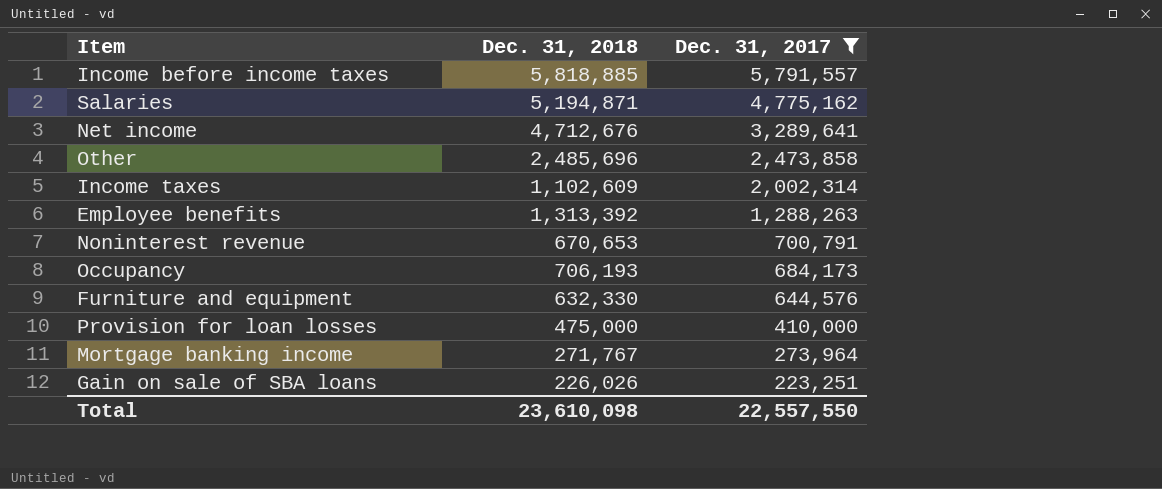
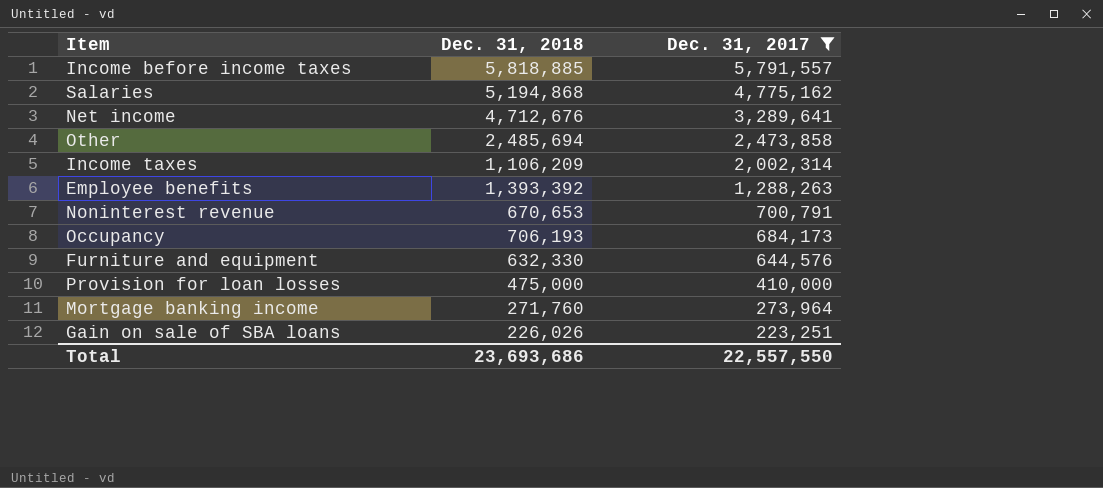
Salaries | Dec. 31, 2018: 5,194,871 -> 5,194,868
Other | Dec. 31, 2018: 2,485,696 -> 2,485,694
Income taxes | Dec. 31, 2018: 1,102,609 -> 1,106,209
Employee benefits | Dec. 31, 2018: 1,313,392 -> 1,393,392
Mortgage banking income | Dec. 31, 2018: 271,767 -> 271,760
Total | Dec. 31, 2018: 23,610,098 -> 23,693,686

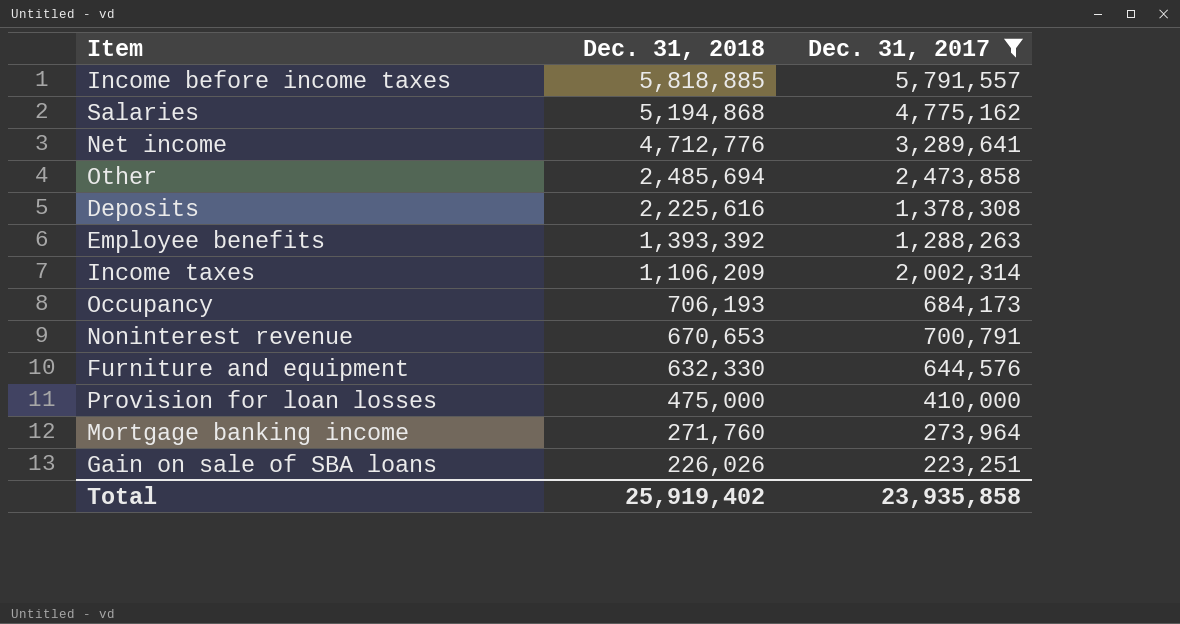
row order: Dec. 31, 2017 descending -> Dec. 31, 2018 descending
Net income | Dec. 31, 2018: 4,712,676 -> 4,712,776
row Deposits: none -> 2,225,616 | 1,378,308
Total | Dec. 31, 2018: 23,693,686 -> 25,919,402
Total | Dec. 31, 2017: 22,557,550 -> 23,935,858

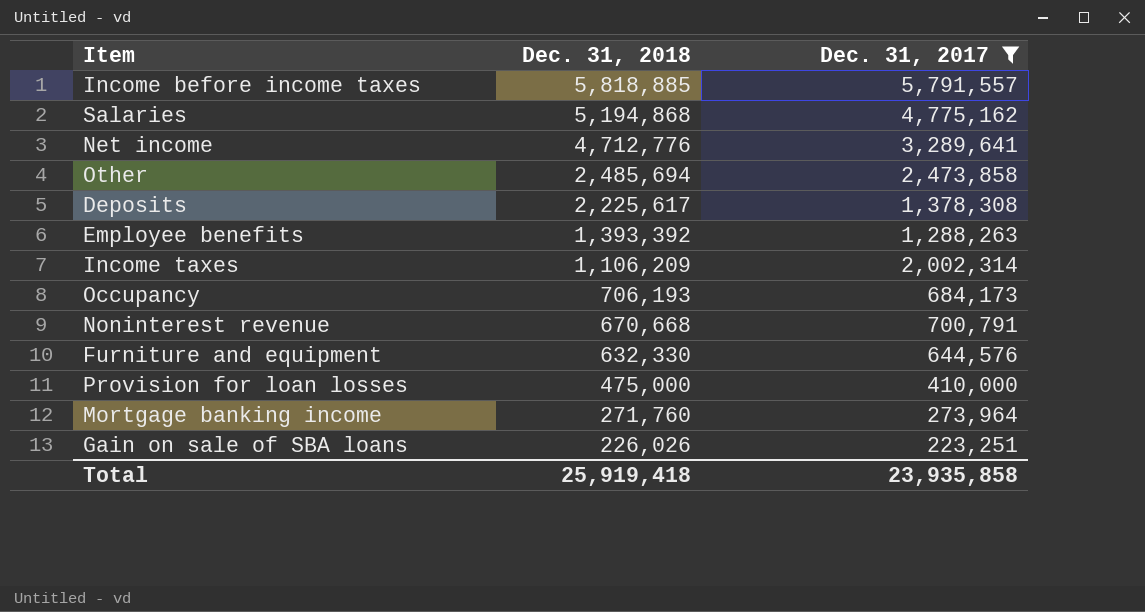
Deposits | Dec. 31, 2018: 2,225,616 -> 2,225,617
Noninterest revenue | Dec. 31, 2018: 670,653 -> 670,668
Total | Dec. 31, 2018: 25,919,402 -> 25,919,418

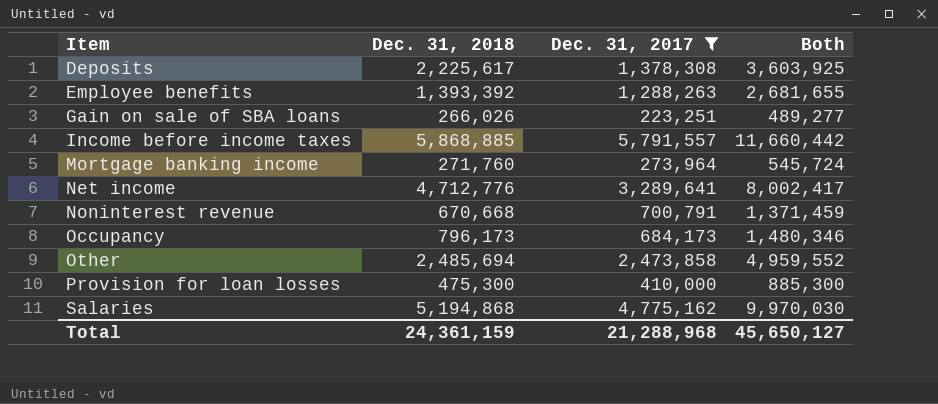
row order: Dec. 31, 2018 descending -> Item ascending
column Both | formula: none -> [Dec. 31, 2018] + [Dec. 31, 2017]
row Income taxes: 1,106,209 | 2,002,314 -> none
row Furniture and equipment: 632,330 | 644,576 -> none
Gain on sale of SBA loans | Dec. 31, 2018: 226,026 -> 266,026
Income before income taxes | Dec. 31, 2018: 5,818,885 -> 5,868,885
Occupancy | Dec. 31, 2018: 706,193 -> 796,173
Provision for loan losses | Dec. 31, 2018: 475,000 -> 475,300
Total | Dec. 31, 2018: 25,919,418 -> 24,361,159
Total | Dec. 31, 2017: 23,935,858 -> 21,288,968

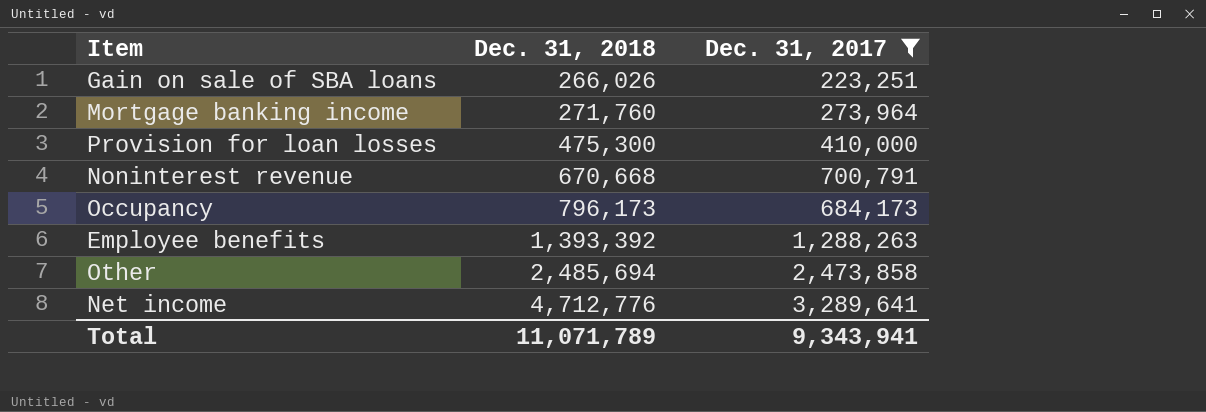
row order: Item ascending -> Dec. 31, 2018 ascending
column Both | formula: [Dec. 31, 2018] + [Dec. 31, 2017] -> none
row Deposits: 2,225,617 | 1,378,308 | 3,603,925 -> none
row Income before income taxes: 5,868,885 | 5,791,557 | 11,660,442 -> none
row Salaries: 5,194,868 | 4,775,162 | 9,970,030 -> none
Total | Dec. 31, 2018: 24,361,159 -> 11,071,789
Total | Dec. 31, 2017: 21,288,968 -> 9,343,941

